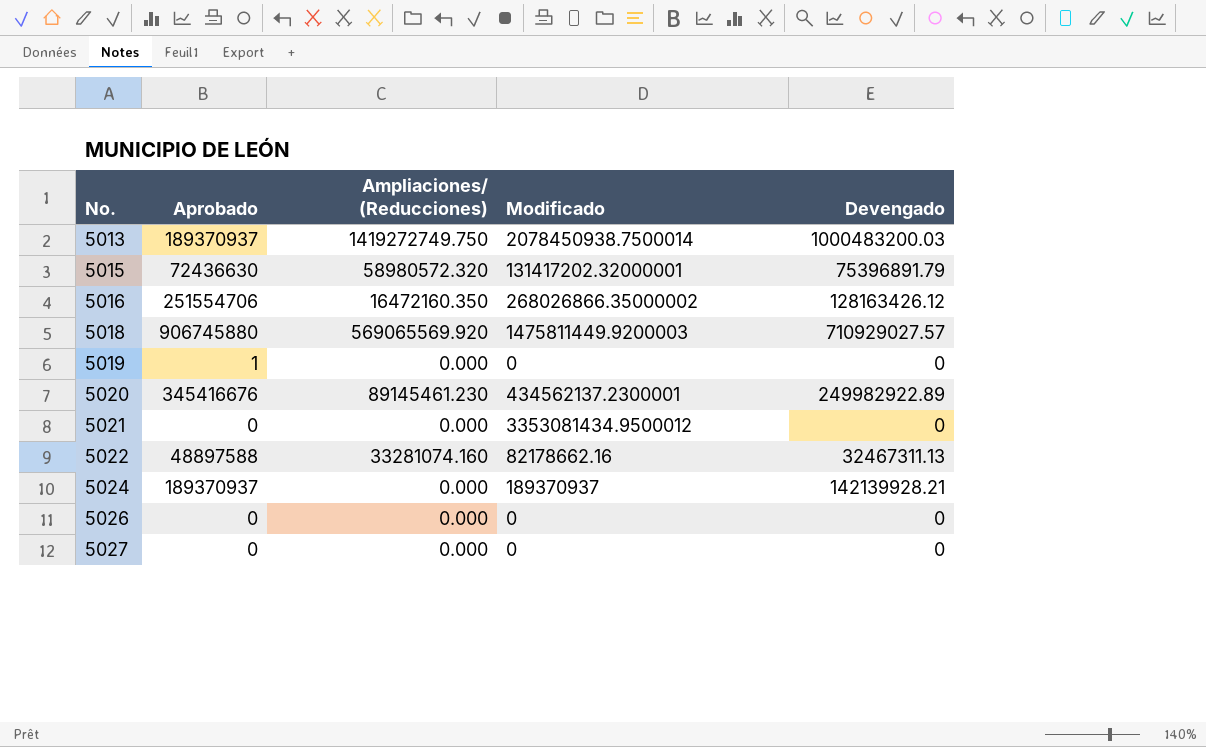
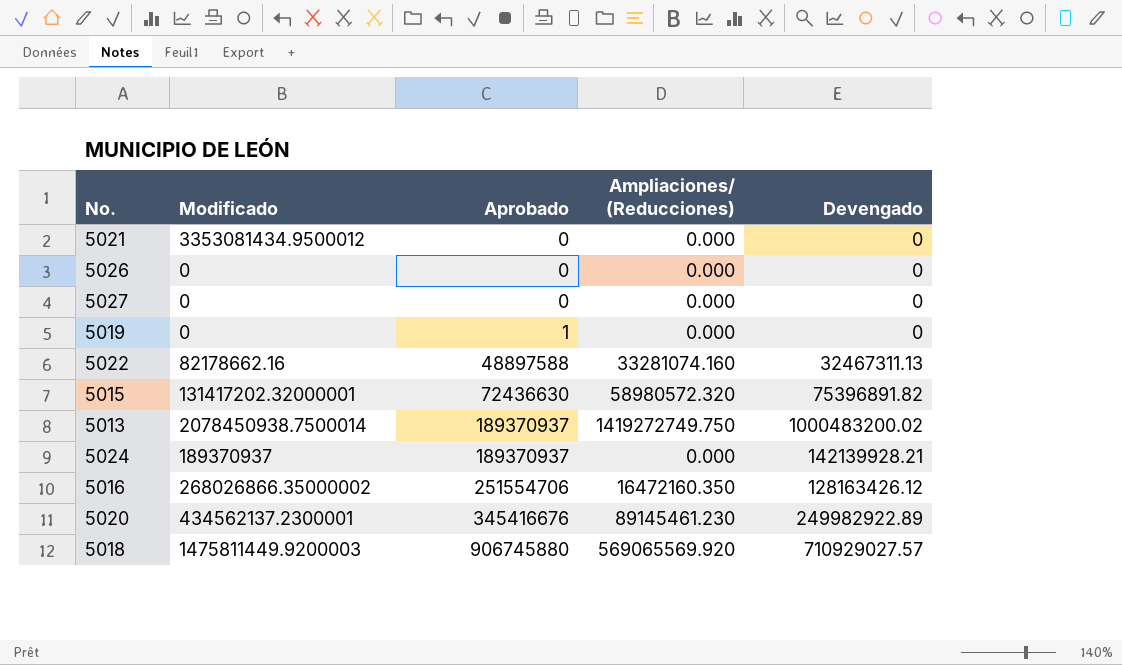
row order: No. ascending -> Aprobado ascending
column Modificado | position: 4 -> 2
5015 | Devengado: 75396891.79 -> 75396891.82
5013 | Devengado: 1000483200.03 -> 1000483200.02

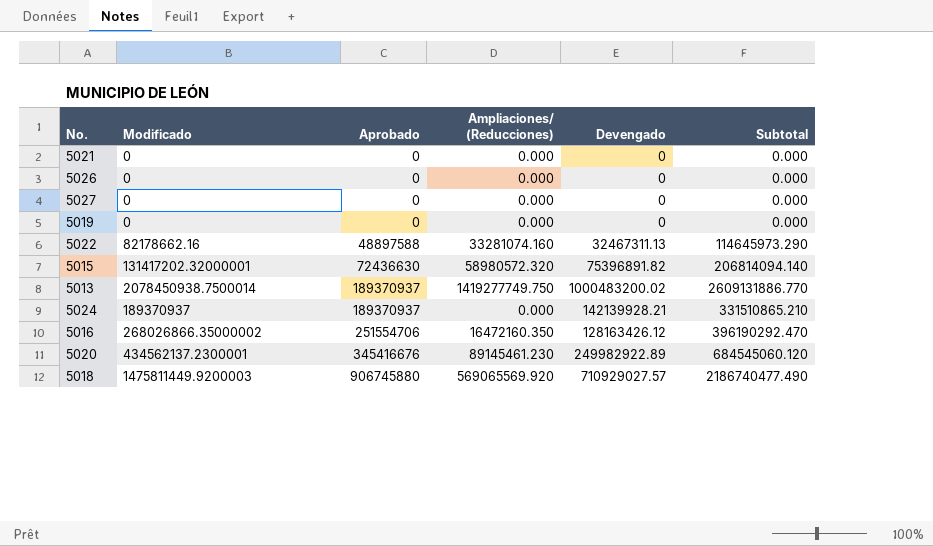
column Subtotal | formula: none -> [Aprobado] + [Ampliaciones/ (Reducciones)] + [Devengado]
5021 | Modificado: 3353081434.9500012 -> 0
5019 | Aprobado: 1 -> 0
5013 | Ampliaciones/ (Reducciones): 1419272749.750 -> 1419277749.750

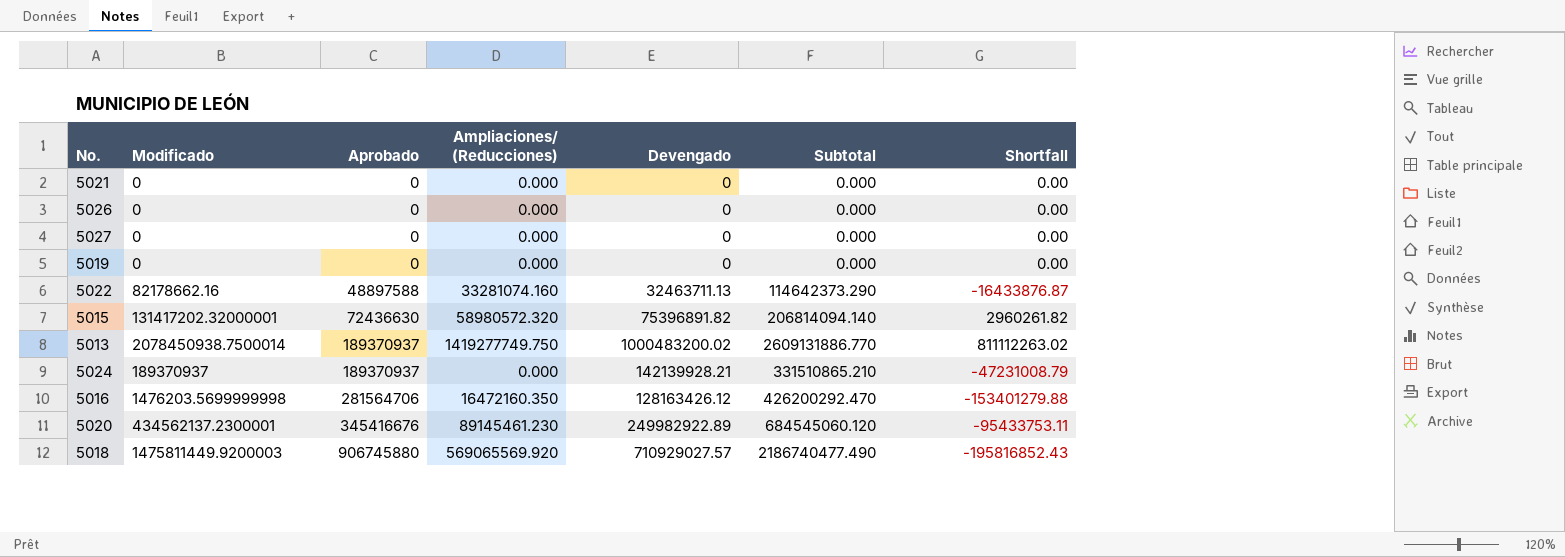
column Shortfall | formula: none -> [Devengado] - [Aprobado]
5022 | Devengado: 32467311.13 -> 32463711.13
5022 | Subtotal: 114645973.290 -> 114642373.290
5016 | Modificado: 268026866.35000002 -> 1476203.5699999998
5016 | Aprobado: 251554706 -> 281564706
5016 | Subtotal: 396190292.470 -> 426200292.470

